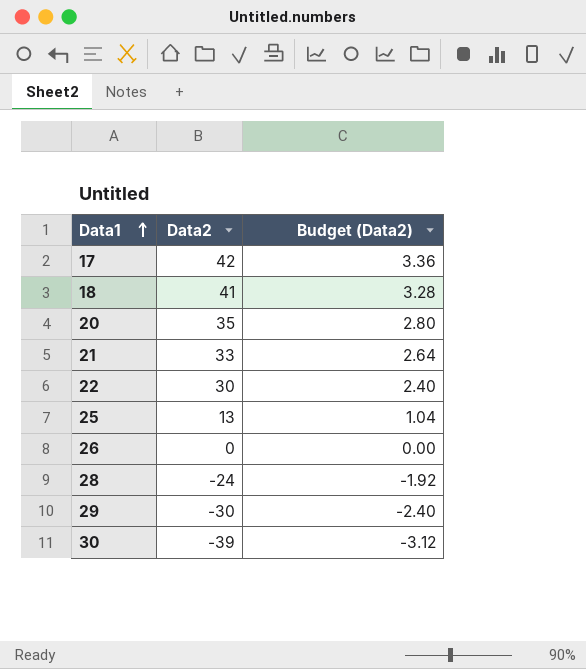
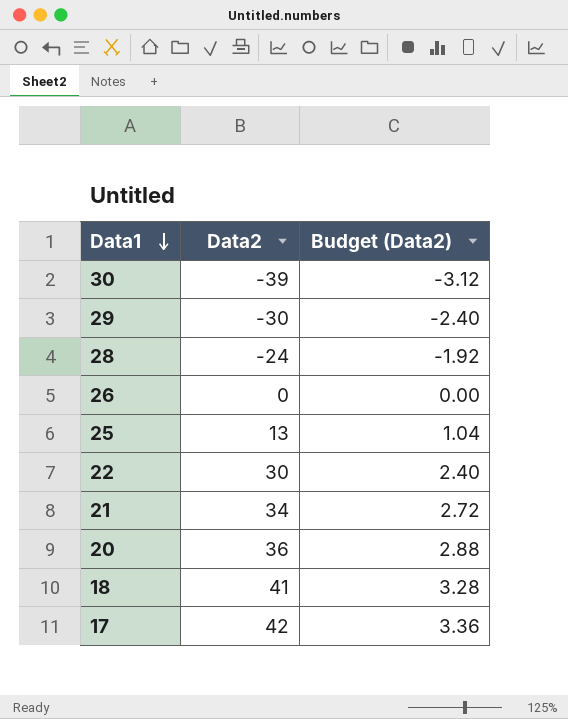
row order: Data1 ascending -> Data1 descending
21 | Data2: 33 -> 34
21 | Budget (Data2): 2.64 -> 2.72
20 | Data2: 35 -> 36
20 | Budget (Data2): 2.80 -> 2.88

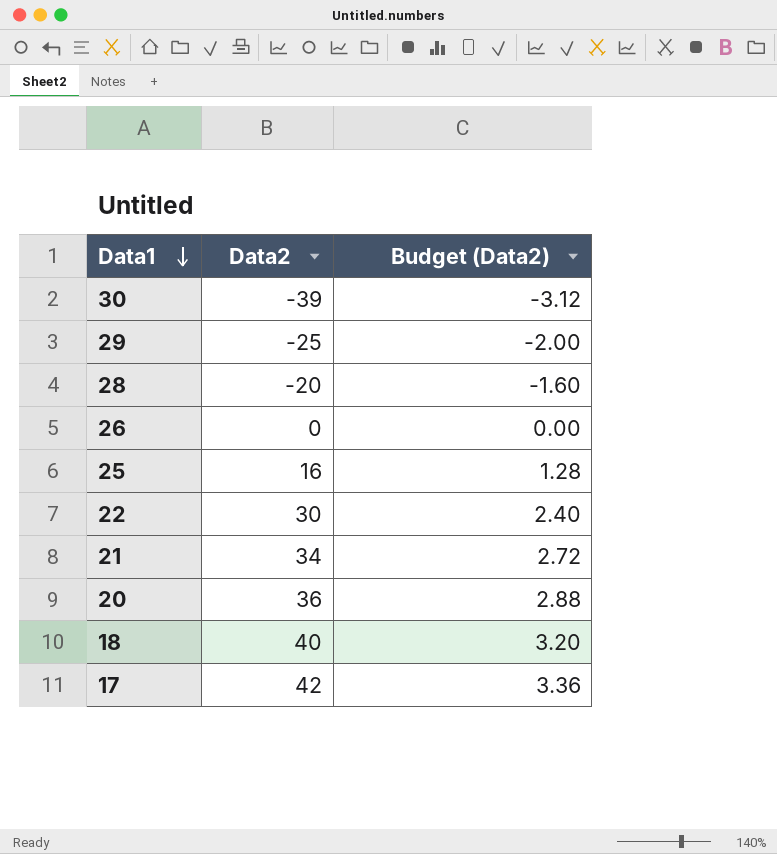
29 | Data2: -30 -> -25
29 | Budget (Data2): -2.40 -> -2.00
28 | Data2: -24 -> -20
28 | Budget (Data2): -1.92 -> -1.60
25 | Data2: 13 -> 16
25 | Budget (Data2): 1.04 -> 1.28
18 | Data2: 41 -> 40
18 | Budget (Data2): 3.28 -> 3.20

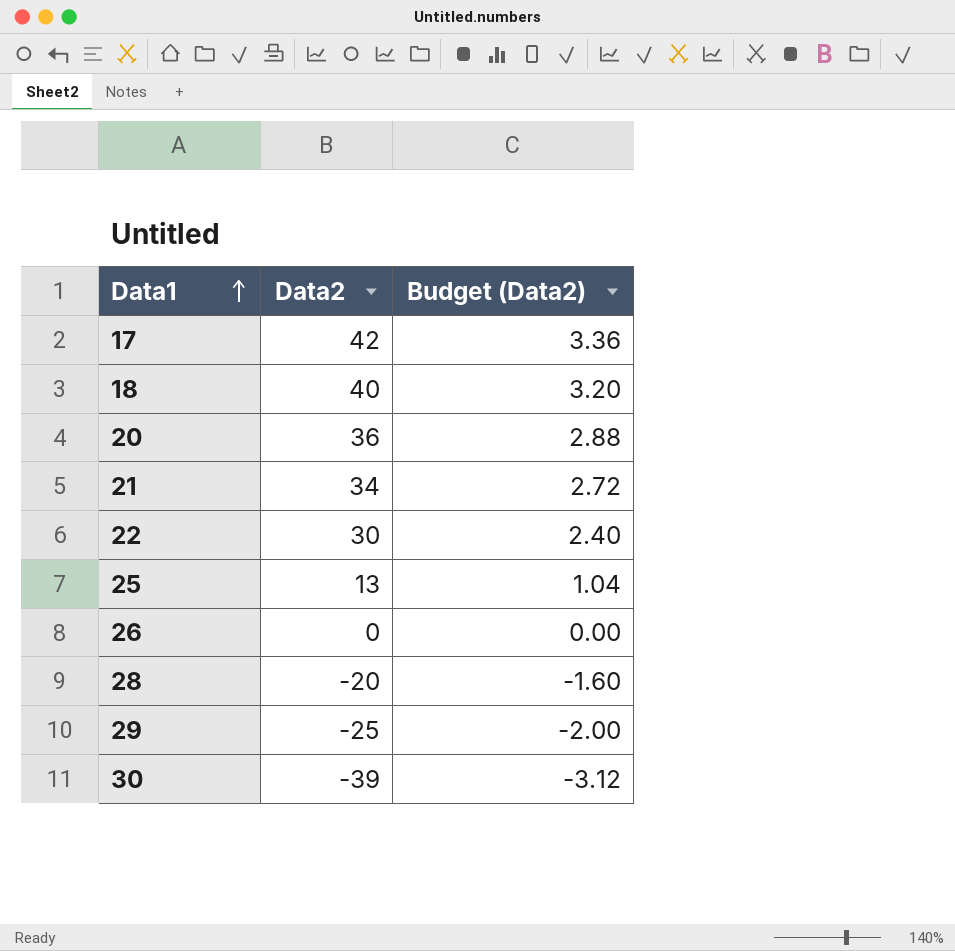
row order: Data1 descending -> Data1 ascending
25 | Data2: 16 -> 13
25 | Budget (Data2): 1.28 -> 1.04

